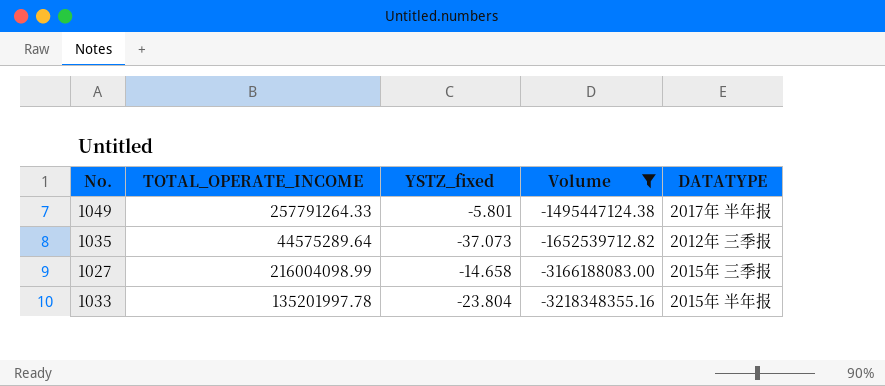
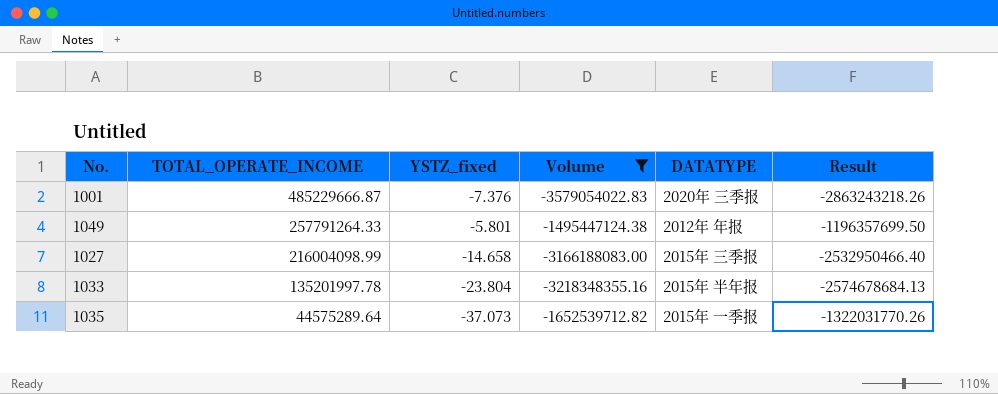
row order: Volume descending -> TOTAL_OPERATE_INCOME descending
column Result | formula: none -> [Volume] * 0.8
row 1001: none -> 485229666.87 | -7.376 | -3579054022.83 | 2020年 三季报 | -2863243218.26
1049 | DATATYPE: 2017年 半年报 -> 2012年 年报
1035 | DATATYPE: 2012年 三季报 -> 2015年 一季报

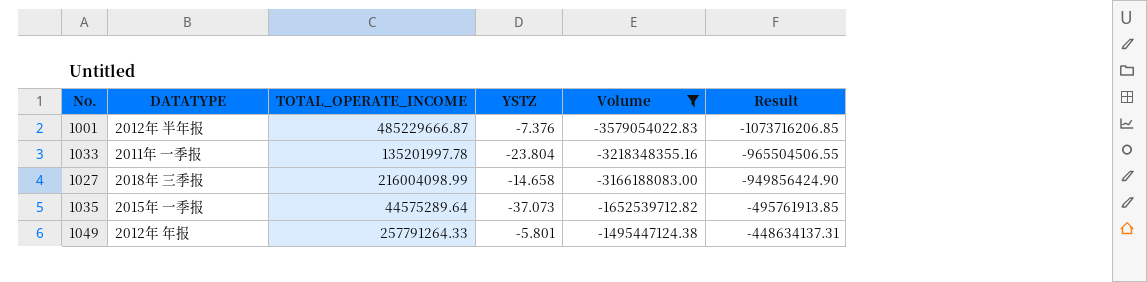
row order: TOTAL_OPERATE_INCOME descending -> Volume ascending
column DATATYPE | position: 5 -> 2
column name: YSTZ_fixed -> YSTZ
column Result | formula: [Volume] * 0.8 -> [Volume] * 0.3
1001 | DATATYPE: 2020年 三季报 -> 2012年 半年报
1033 | DATATYPE: 2015年 半年报 -> 2011年 一季报
1027 | DATATYPE: 2015年 三季报 -> 2018年 三季报

